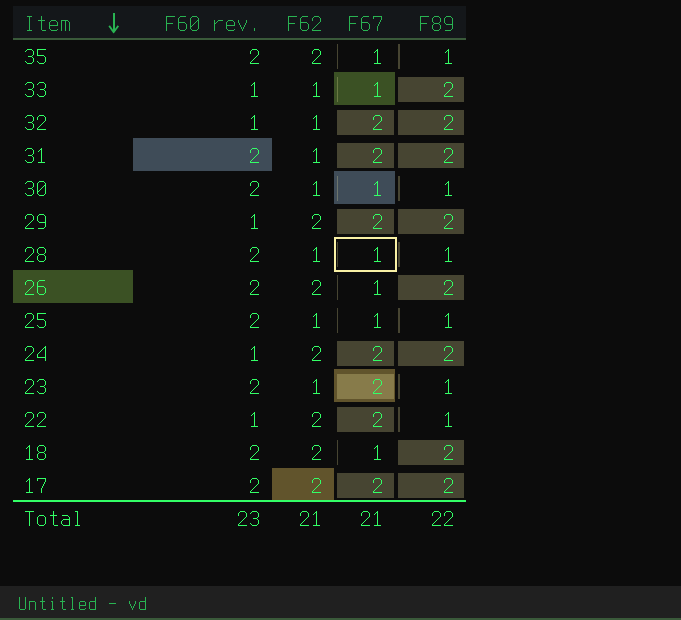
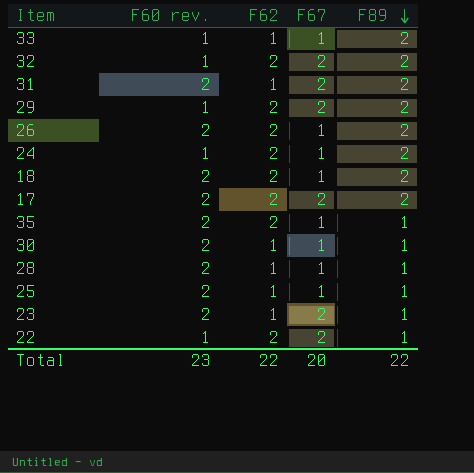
row order: Item descending -> F89 descending
32 | F62: 1 -> 2
24 | F67: 2 -> 1
Total | F62: 21 -> 22
Total | F67: 21 -> 20

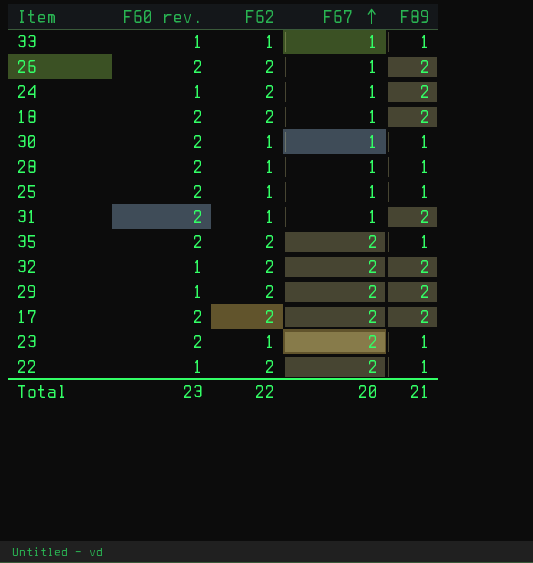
row order: F89 descending -> F67 ascending
33 | F89: 2 -> 1
31 | F67: 2 -> 1
35 | F67: 1 -> 2
Total | F89: 22 -> 21

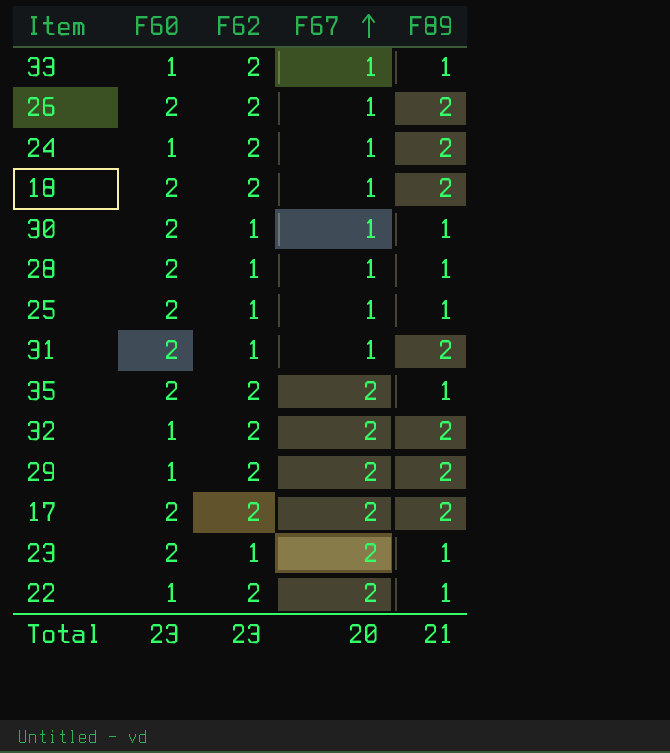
column name: F60 rev. -> F60
33 | F62: 1 -> 2
Total | F62: 22 -> 23

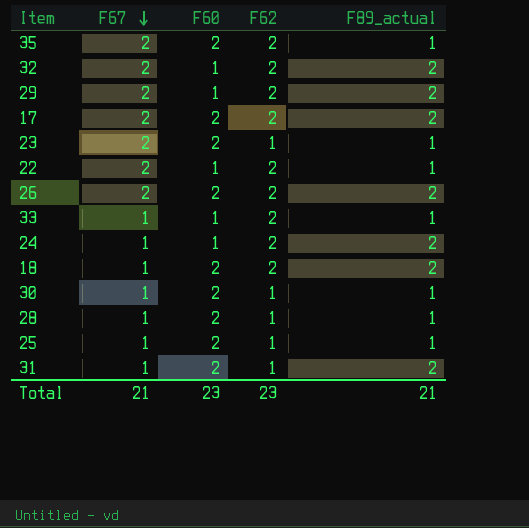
row order: F67 ascending -> F67 descending
column F67 | position: 4 -> 2
column name: F89 -> F89_actual
26 | F67: 1 -> 2
Total | F67: 20 -> 21

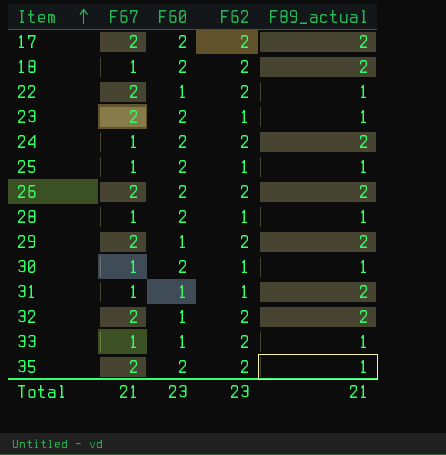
row order: F67 descending -> Item ascending
24 | F60: 1 -> 2
31 | F60: 2 -> 1

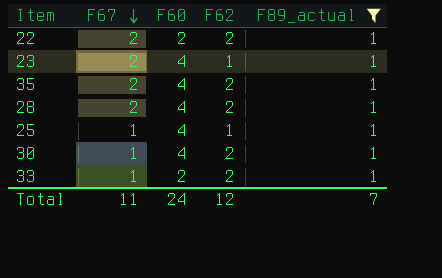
filter: none -> F89_actual = 1
row order: Item ascending -> F67 descending
22 | F60: 1 -> 2
23 | F60: 2 -> 4
35 | F60: 2 -> 4
28 | F67: 1 -> 2
28 | F60: 2 -> 4
28 | F62: 1 -> 2
25 | F60: 2 -> 4
30 | F60: 2 -> 4
30 | F62: 1 -> 2
33 | F60: 1 -> 2
Total | F67: 21 -> 11
Total | F60: 23 -> 24
Total | F62: 23 -> 12
Total | F89_actual: 21 -> 7

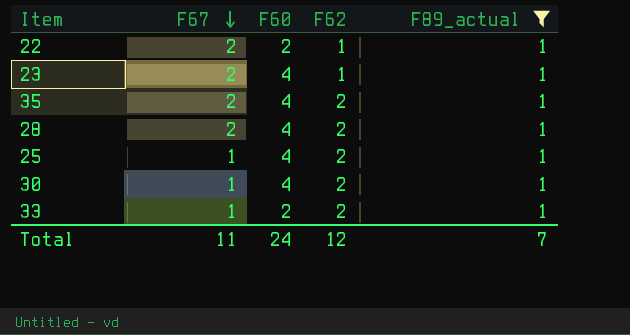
22 | F62: 2 -> 1
25 | F62: 1 -> 2

